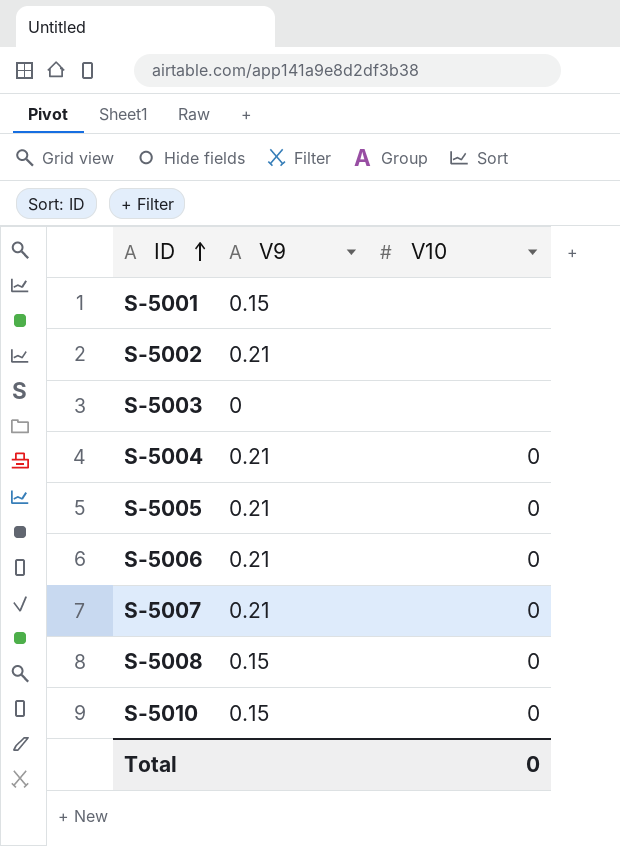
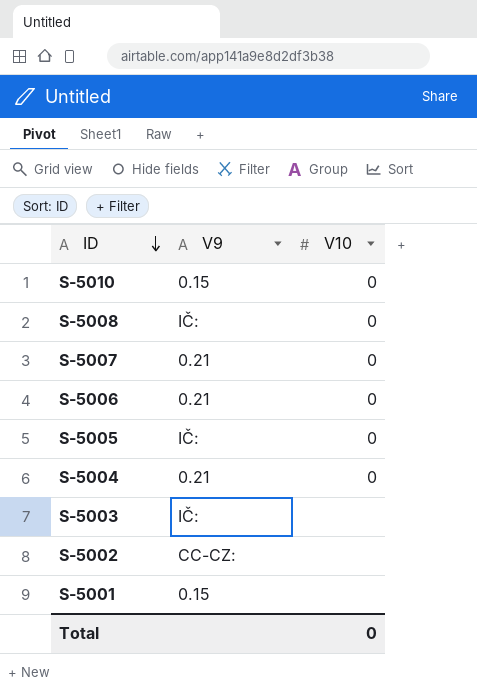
row order: ID ascending -> ID descending
S-5008 | V9: 0.15 -> IČ:
S-5005 | V9: 0.21 -> IČ:
S-5003 | V9: 0 -> IČ:
S-5002 | V9: 0.21 -> CC-CZ:

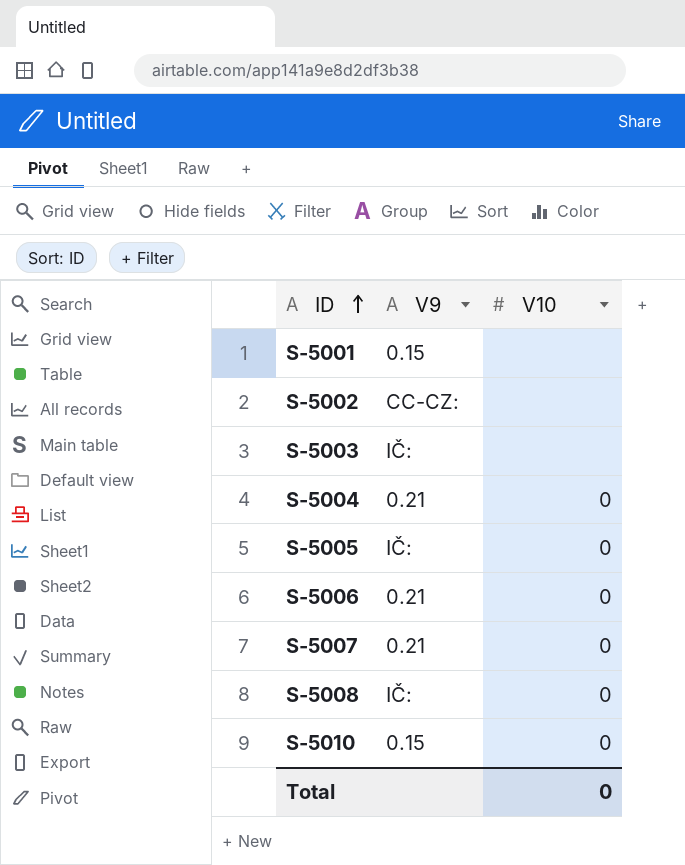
row order: ID descending -> ID ascending

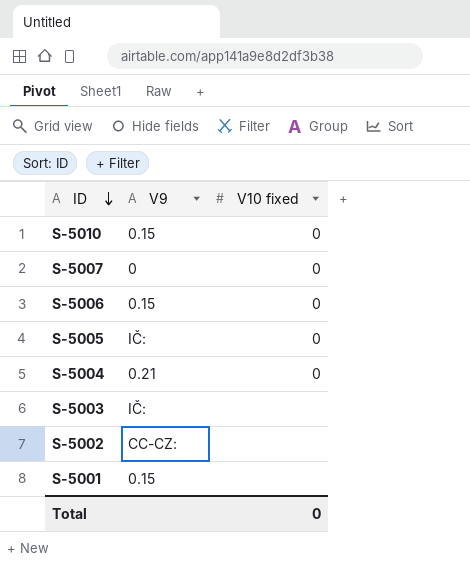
row order: ID ascending -> ID descending
column name: V10 -> V10 fixed
row S-5008: IČ: | 0 -> none
S-5007 | V9: 0.21 -> 0
S-5006 | V9: 0.21 -> 0.15

